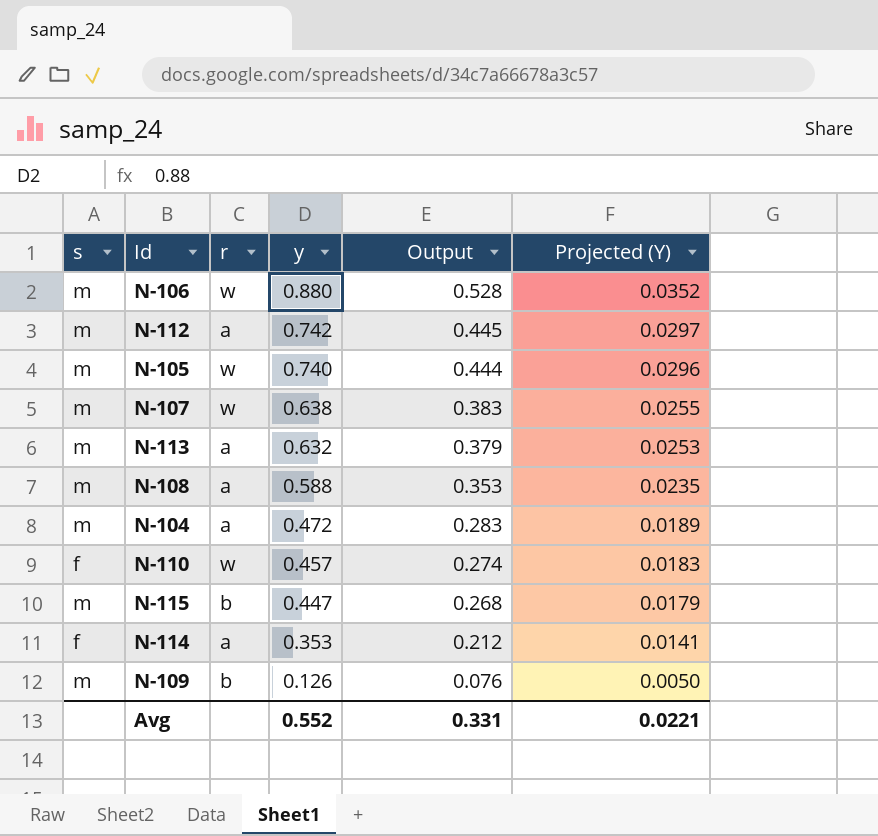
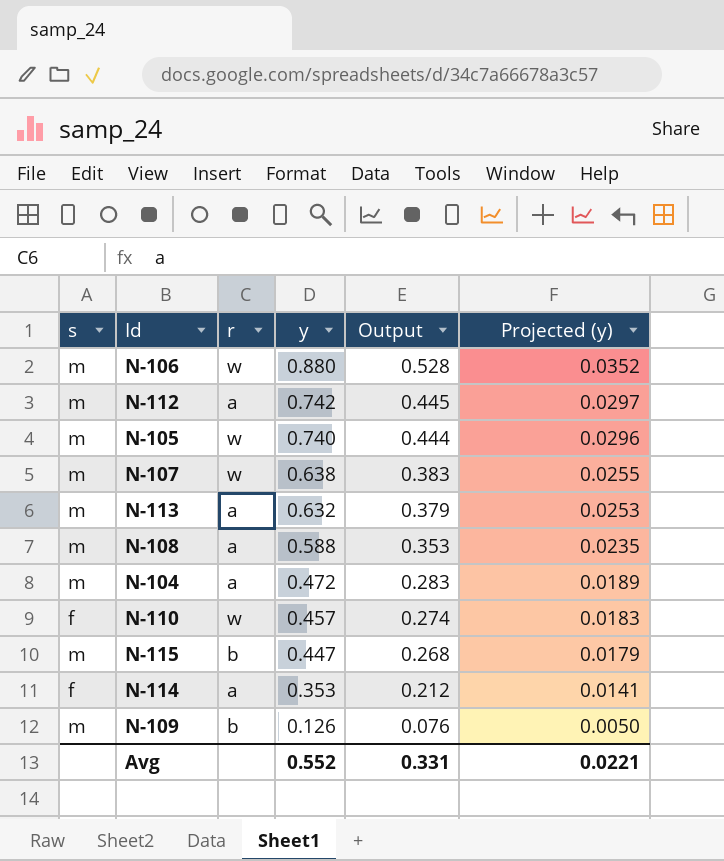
column name: Projected (Y) -> Projected (y)

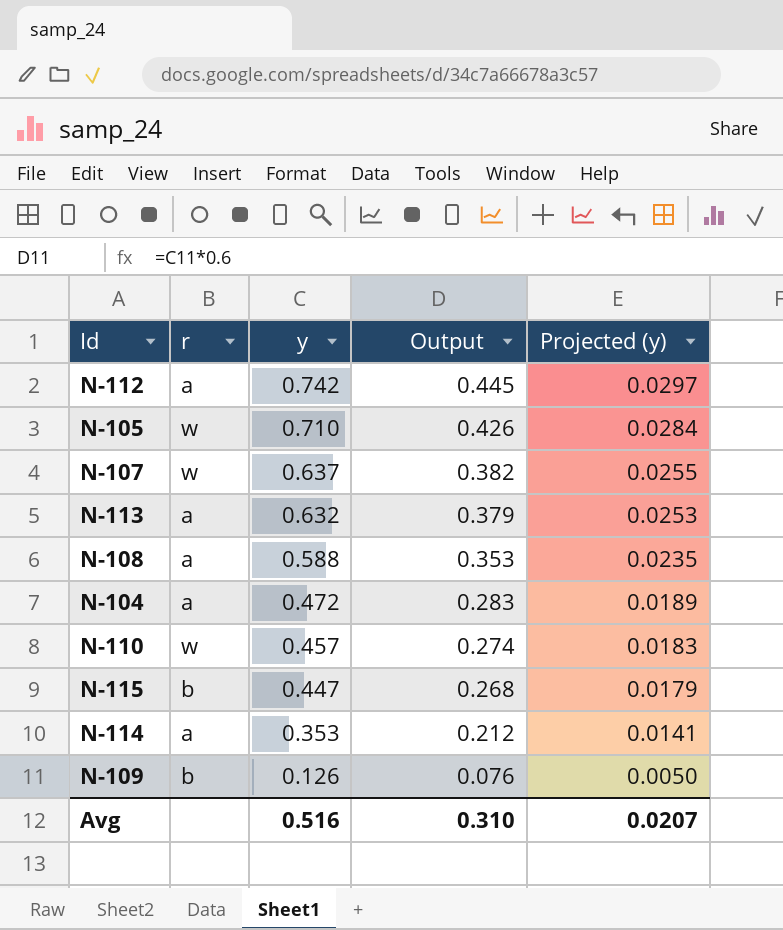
column s | position: 1 -> none
row N-106: m | w | 0.880 | 0.528 | 0.0352 -> none
N-105 | y: 0.740 -> 0.710
N-105 | Output: 0.444 -> 0.426
N-105 | Projected (y): 0.0296 -> 0.0284
N-107 | y: 0.638 -> 0.637
N-107 | Output: 0.383 -> 0.382
Avg | y: 0.552 -> 0.516
Avg | Output: 0.331 -> 0.310
Avg | Projected (y): 0.0221 -> 0.0207

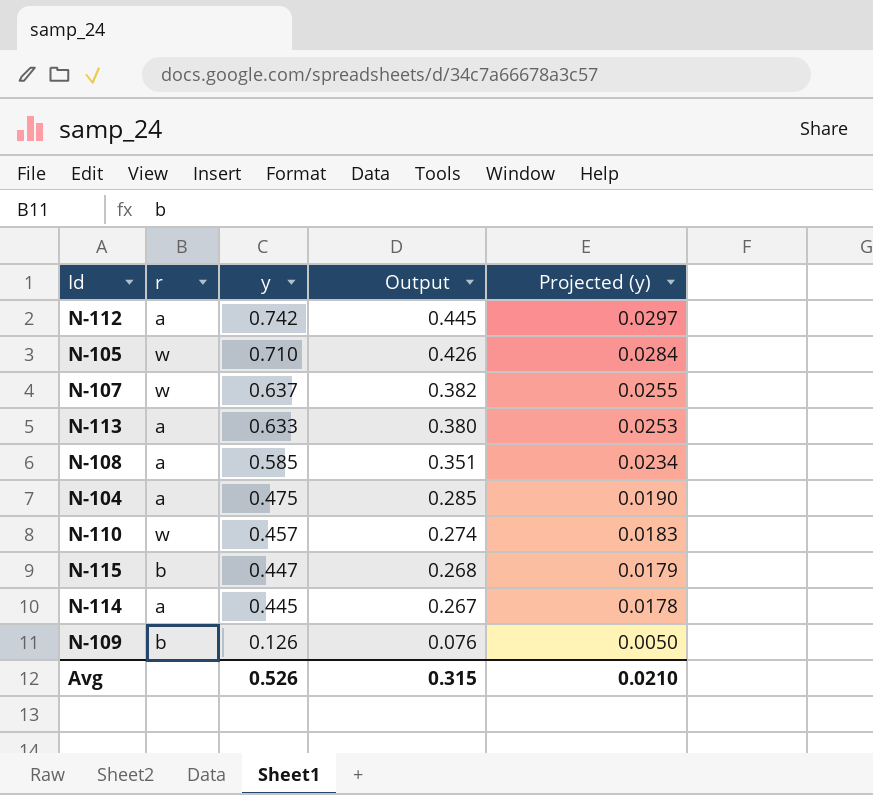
N-113 | y: 0.632 -> 0.633
N-113 | Output: 0.379 -> 0.380
N-108 | y: 0.588 -> 0.585
N-108 | Output: 0.353 -> 0.351
N-108 | Projected (y): 0.0235 -> 0.0234
N-104 | y: 0.472 -> 0.475
N-104 | Output: 0.283 -> 0.285
N-104 | Projected (y): 0.0189 -> 0.0190
N-114 | y: 0.353 -> 0.445
N-114 | Output: 0.212 -> 0.267
N-114 | Projected (y): 0.0141 -> 0.0178
Avg | y: 0.516 -> 0.526
Avg | Output: 0.310 -> 0.315
Avg | Projected (y): 0.0207 -> 0.0210

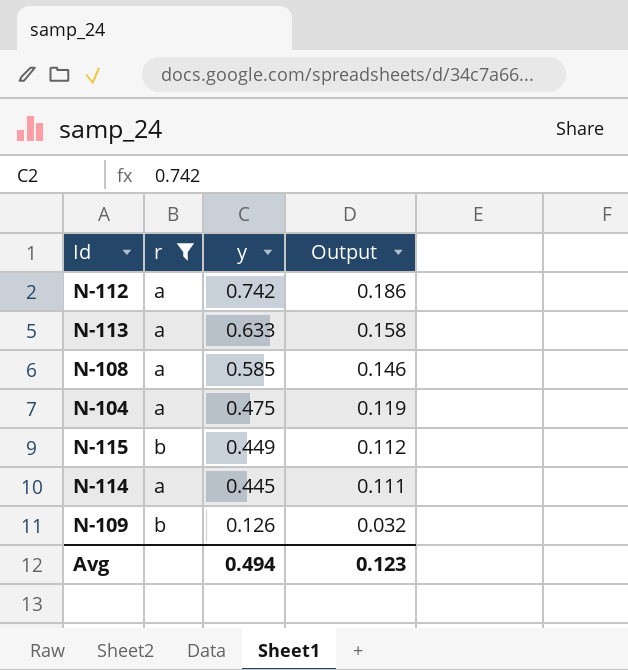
filter: none -> r != w
column Projected (y) | formula: [y] * 0.04 -> none
column Output | formula: [y] * 0.6 -> [y] * 0.25
N-115 | y: 0.447 -> 0.449
Avg | y: 0.526 -> 0.494
Avg | Output: 0.315 -> 0.123

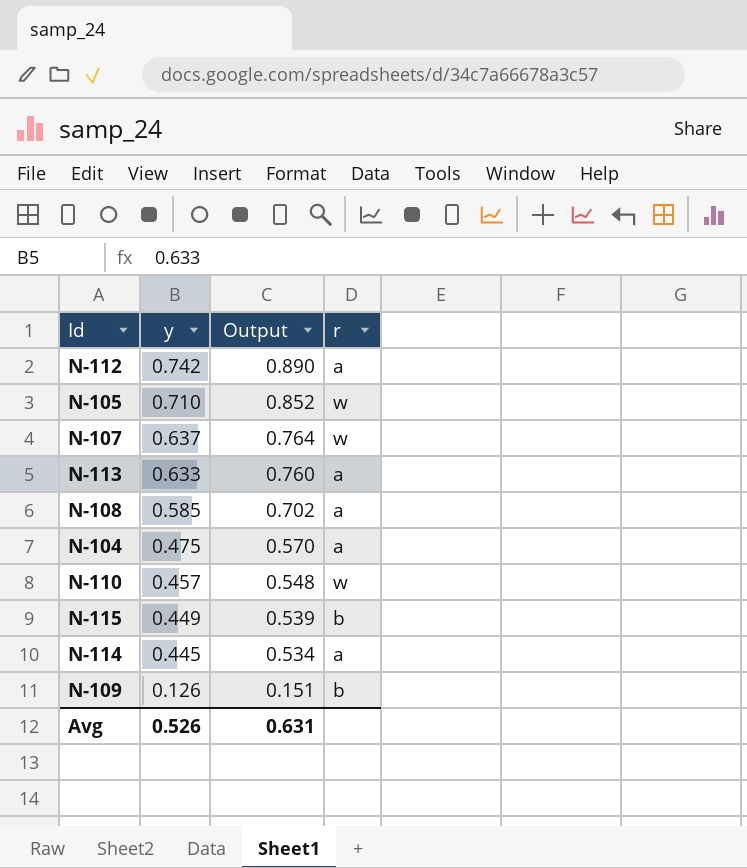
filter: r != w -> none
column Output | formula: [y] * 0.25 -> [y] * 1.2
column r | position: 2 -> 4
Avg | y: 0.494 -> 0.526
Avg | Output: 0.123 -> 0.631

